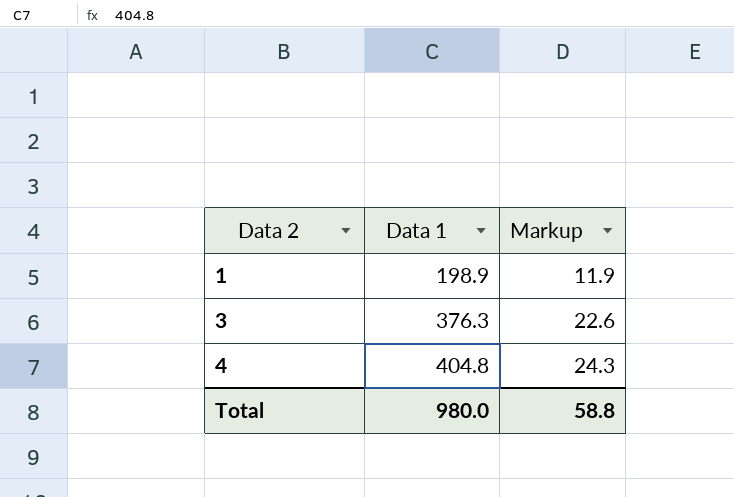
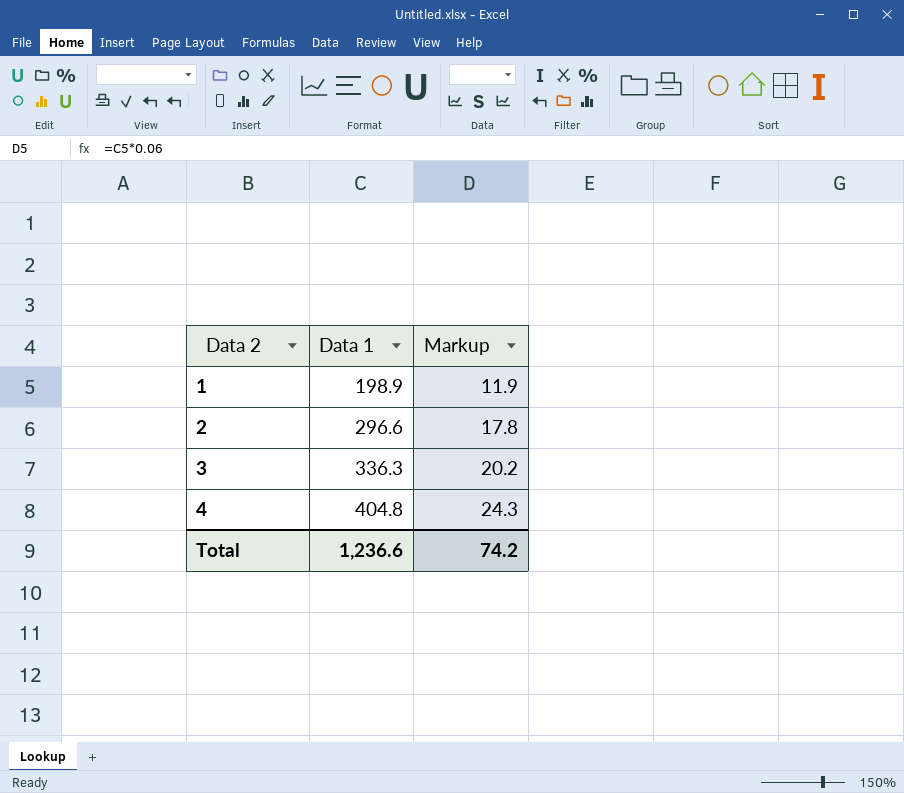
row 2: none -> 296.6 | 17.8
3 | Data 1: 376.3 -> 336.3
3 | Markup: 22.6 -> 20.2
Total | Data 1: 980.0 -> 1,236.6
Total | Markup: 58.8 -> 74.2

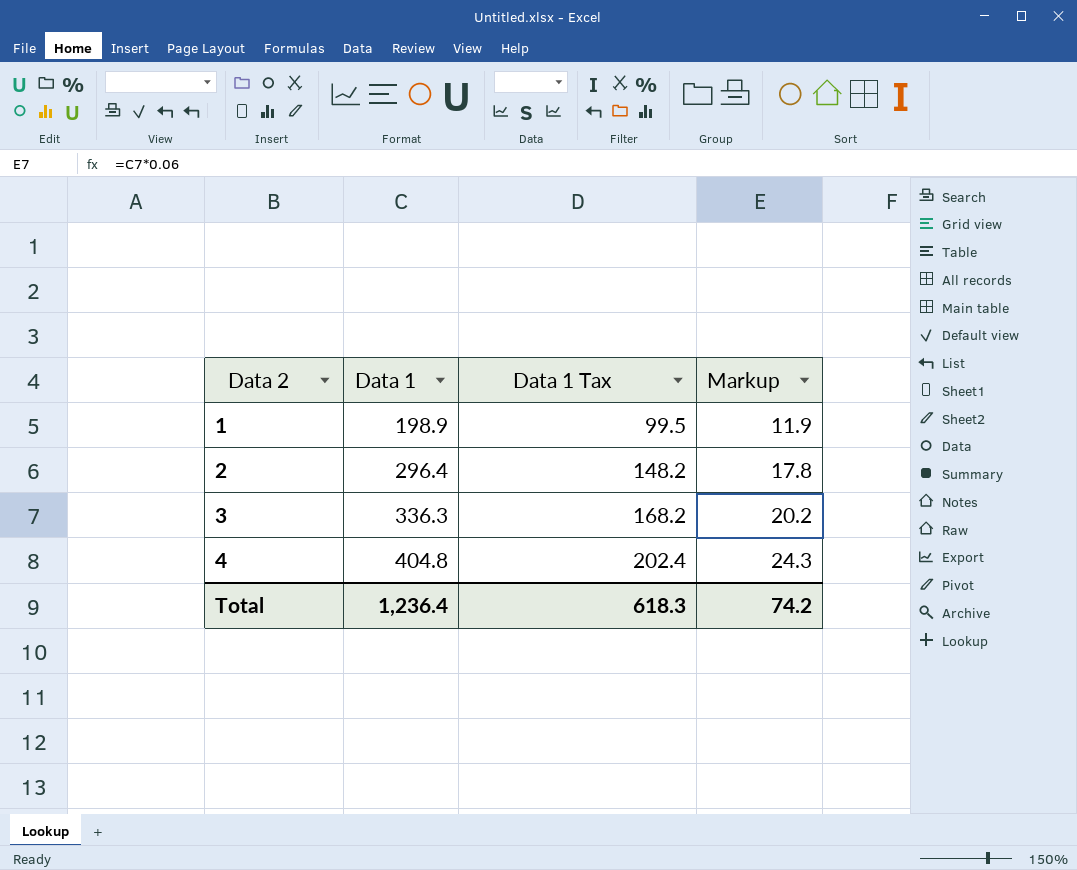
column Data 1 Tax | formula: none -> [Data 1] * 0.5
2 | Data 1: 296.6 -> 296.4
Total | Data 1: 1,236.6 -> 1,236.4

